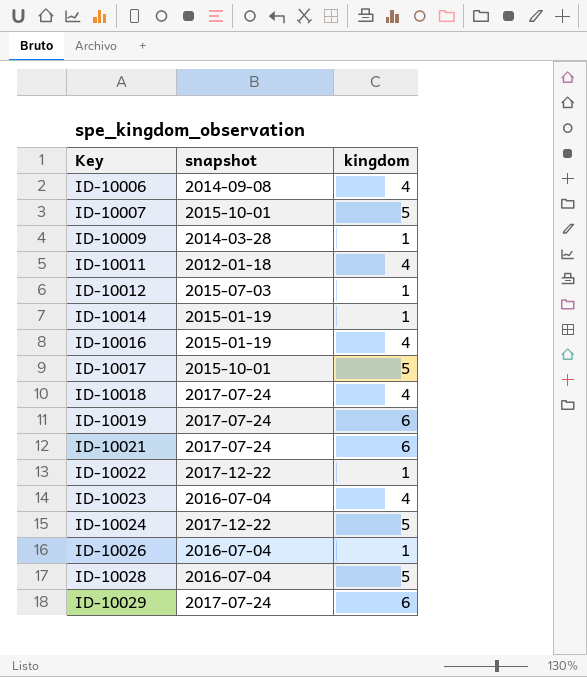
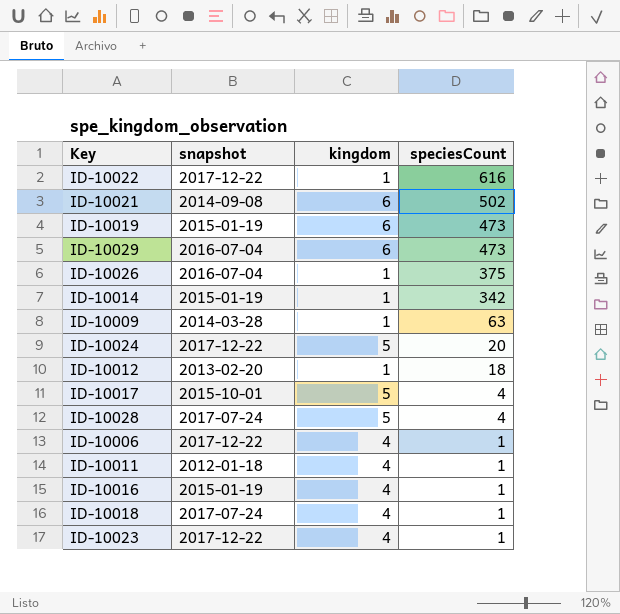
row order: Key ascending -> speciesCount descending
column speciesCount | position: none -> 4
row ID-10007: 2015-10-01 | 5 -> none
ID-10021 | snapshot: 2017-07-24 -> 2014-09-08
ID-10019 | snapshot: 2017-07-24 -> 2015-01-19
ID-10029 | snapshot: 2017-07-24 -> 2016-07-04
ID-10012 | snapshot: 2015-07-03 -> 2013-02-20
ID-10028 | snapshot: 2016-07-04 -> 2017-07-24
ID-10006 | snapshot: 2014-09-08 -> 2017-12-22
ID-10023 | snapshot: 2016-07-04 -> 2017-12-22

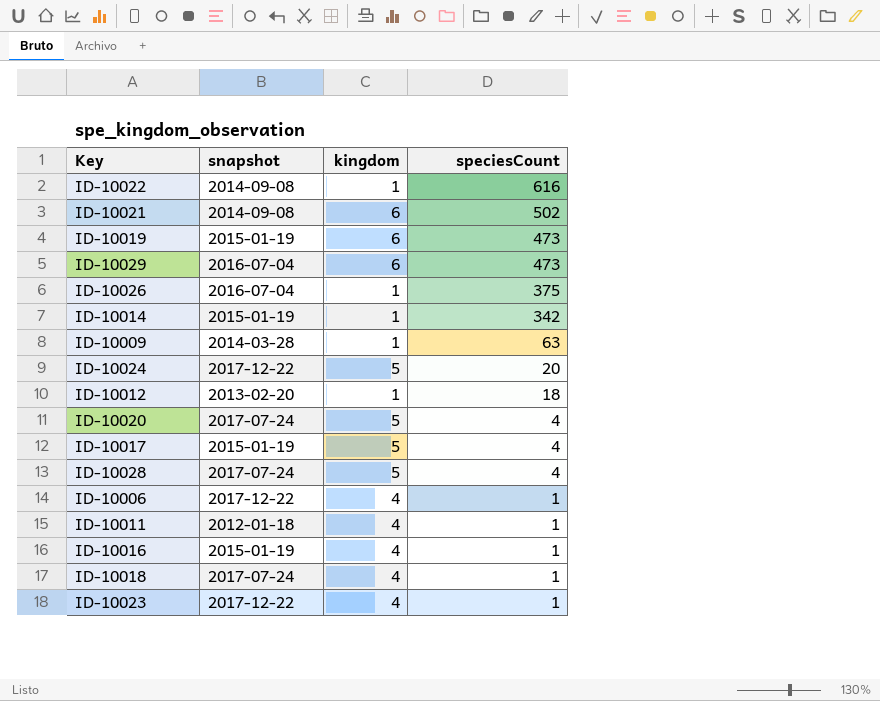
ID-10022 | snapshot: 2017-12-22 -> 2014-09-08
row ID-10020: none -> 2017-07-24 | 5 | 4
ID-10017 | snapshot: 2015-10-01 -> 2015-01-19

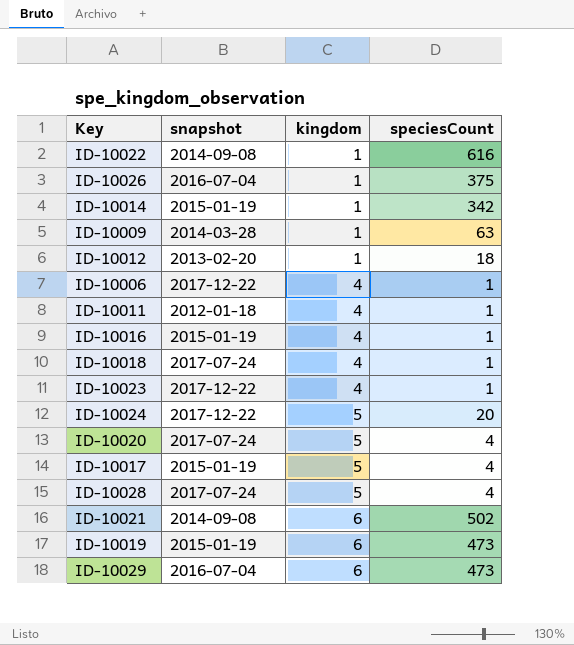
row order: speciesCount descending -> kingdom ascending

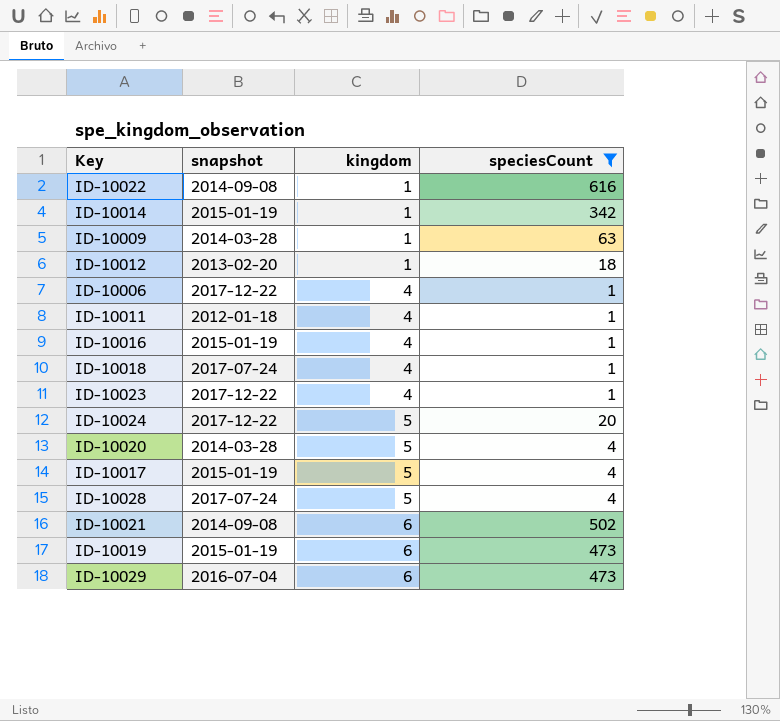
filter: none -> speciesCount != 375
ID-10020 | snapshot: 2017-07-24 -> 2014-03-28

